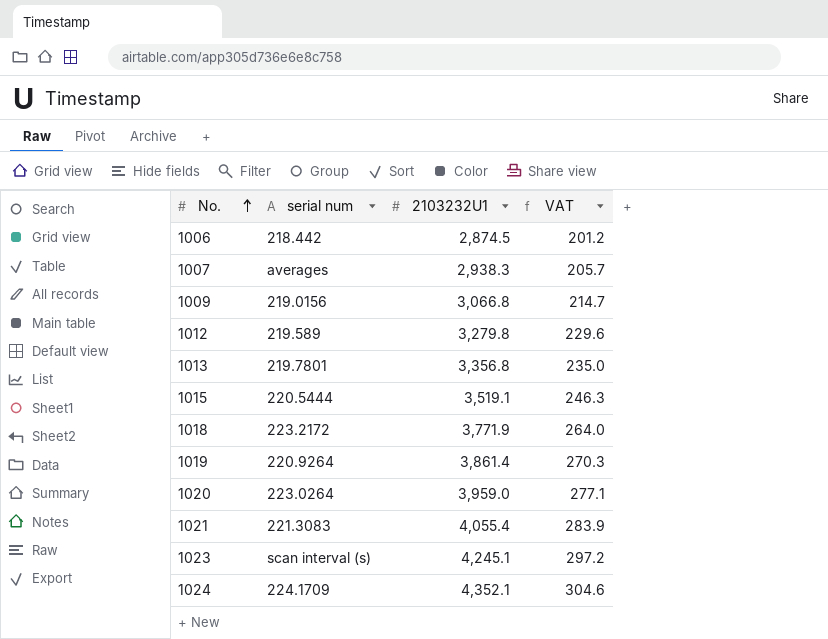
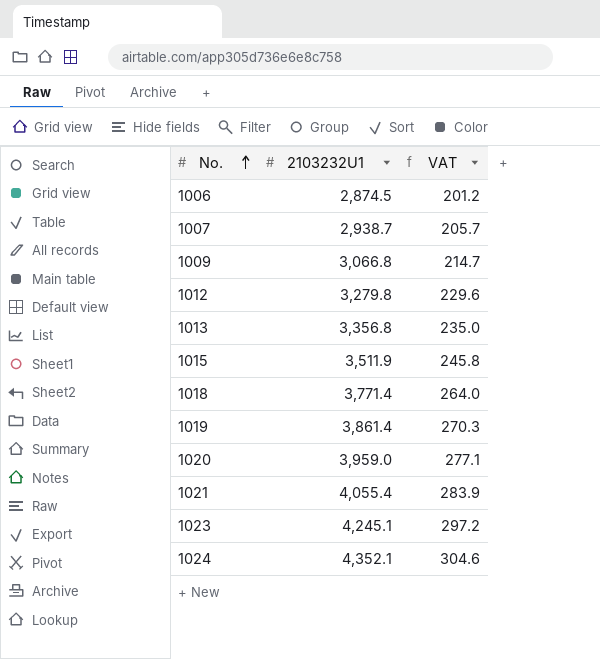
column serial num | position: 2 -> none
1007 | 2103232U1: 2,938.3 -> 2,938.7
1015 | 2103232U1: 3,519.1 -> 3,511.9
1015 | VAT: 246.3 -> 245.8
1018 | 2103232U1: 3,771.9 -> 3,771.4

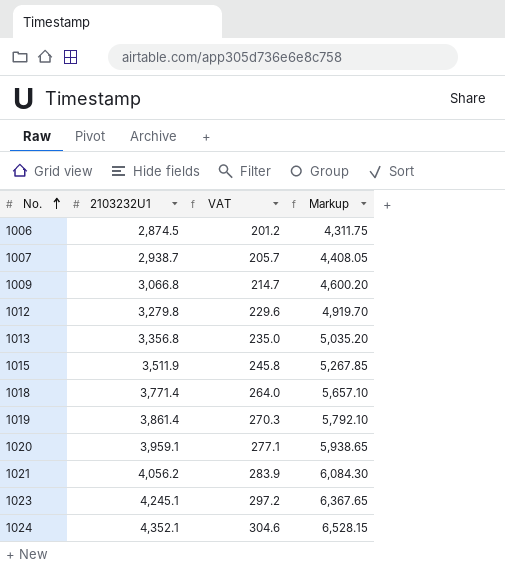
column Markup | formula: none -> [2103232U1] * 1.5
1020 | 2103232U1: 3,959.0 -> 3,959.1
1021 | 2103232U1: 4,055.4 -> 4,056.2

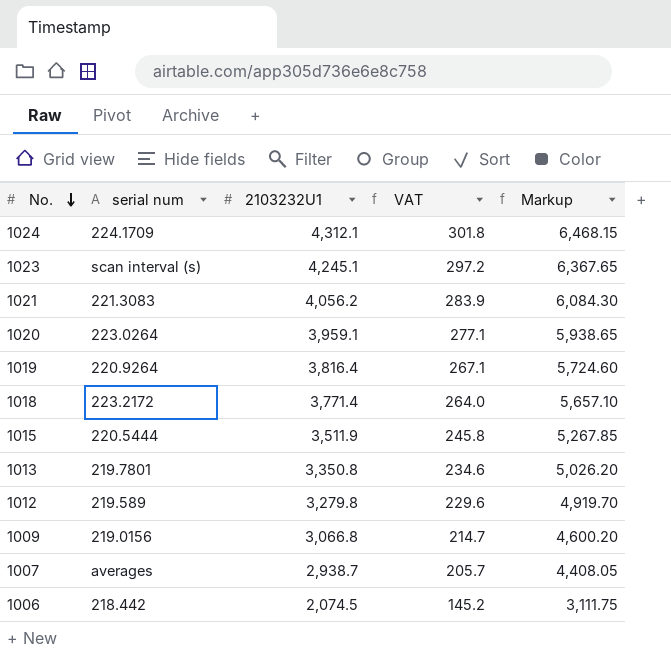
row order: No. ascending -> No. descending
column serial num | position: none -> 2
1024 | 2103232U1: 4,352.1 -> 4,312.1
1024 | VAT: 304.6 -> 301.8
1024 | Markup: 6,528.15 -> 6,468.15
1019 | 2103232U1: 3,861.4 -> 3,816.4
1019 | VAT: 270.3 -> 267.1
1019 | Markup: 5,792.10 -> 5,724.60
1013 | 2103232U1: 3,356.8 -> 3,350.8
1013 | VAT: 235.0 -> 234.6
1013 | Markup: 5,035.20 -> 5,026.20
1006 | 2103232U1: 2,874.5 -> 2,074.5
1006 | VAT: 201.2 -> 145.2
1006 | Markup: 4,311.75 -> 3,111.75

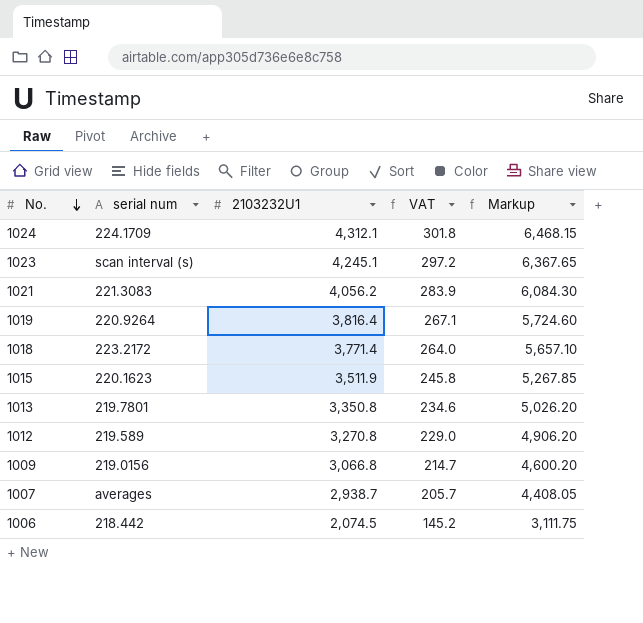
row 1020: 223.0264 | 3,959.1 | 277.1 | 5,938.65 -> none
1015 | serial num: 220.5444 -> 220.1623
1012 | 2103232U1: 3,279.8 -> 3,270.8
1012 | VAT: 229.6 -> 229.0
1012 | Markup: 4,919.70 -> 4,906.20

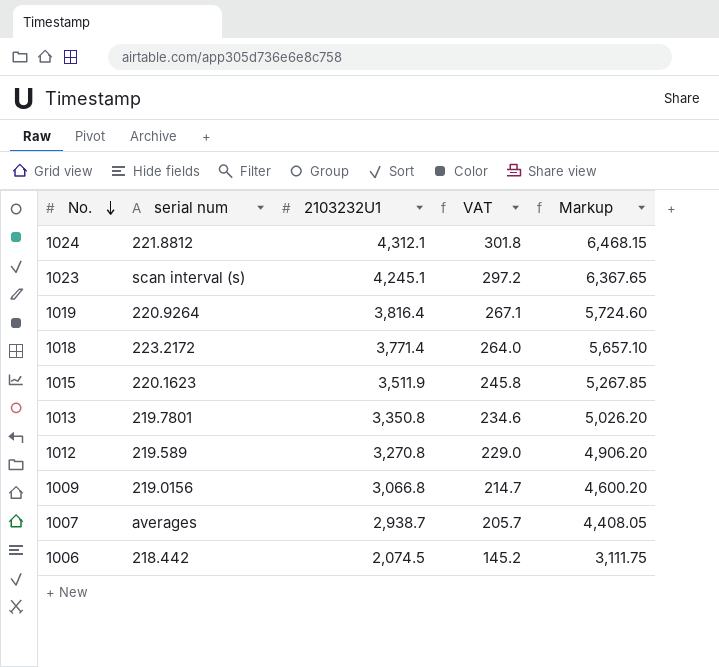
row 1021: 221.3083 | 4,056.2 | 283.9 | 6,084.30 -> none
1024 | serial num: 224.1709 -> 221.8812

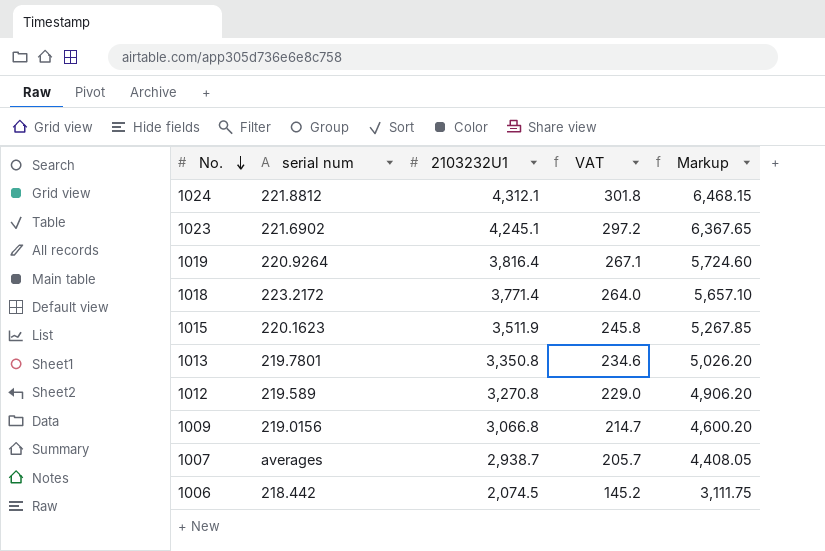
1023 | serial num: scan interval (s) -> 221.6902

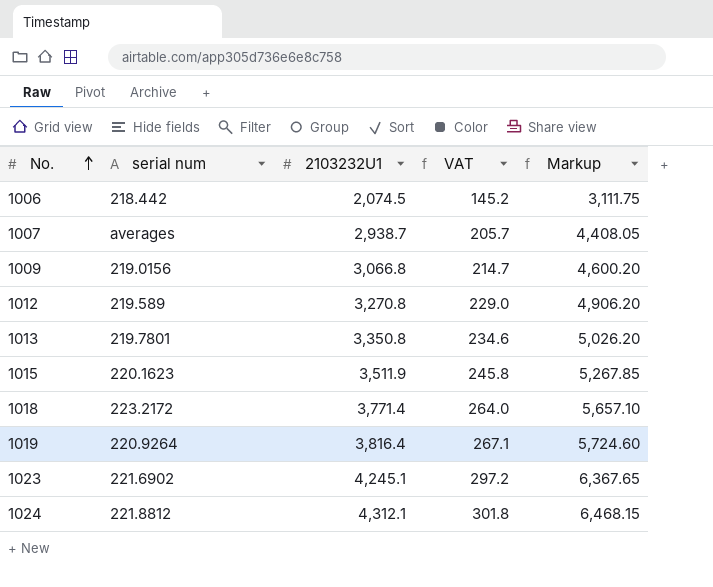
row order: No. descending -> No. ascending

